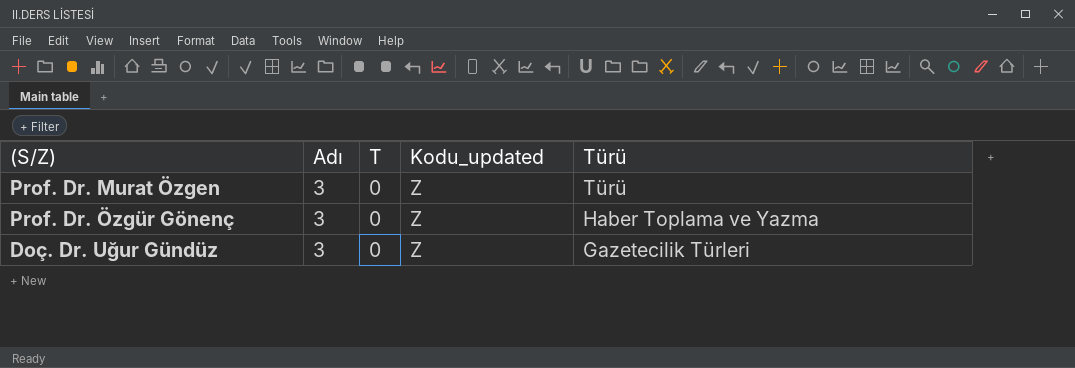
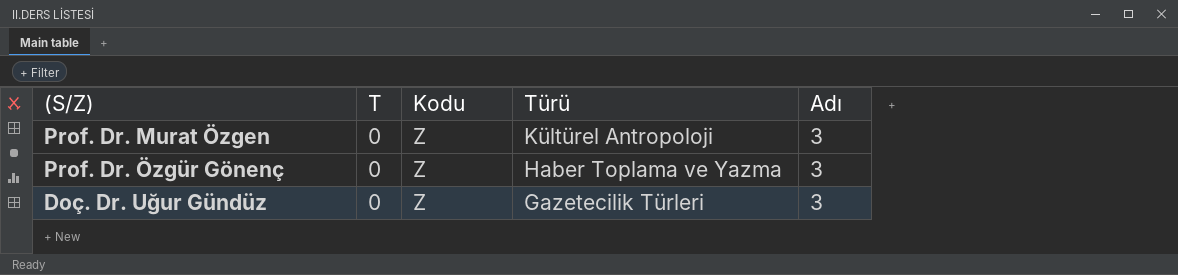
column name: Kodu_updated -> Kodu
column Adı | position: 2 -> 5
Prof. Dr. Murat Özgen | Türü: Türü -> Kültürel Antropoloji

